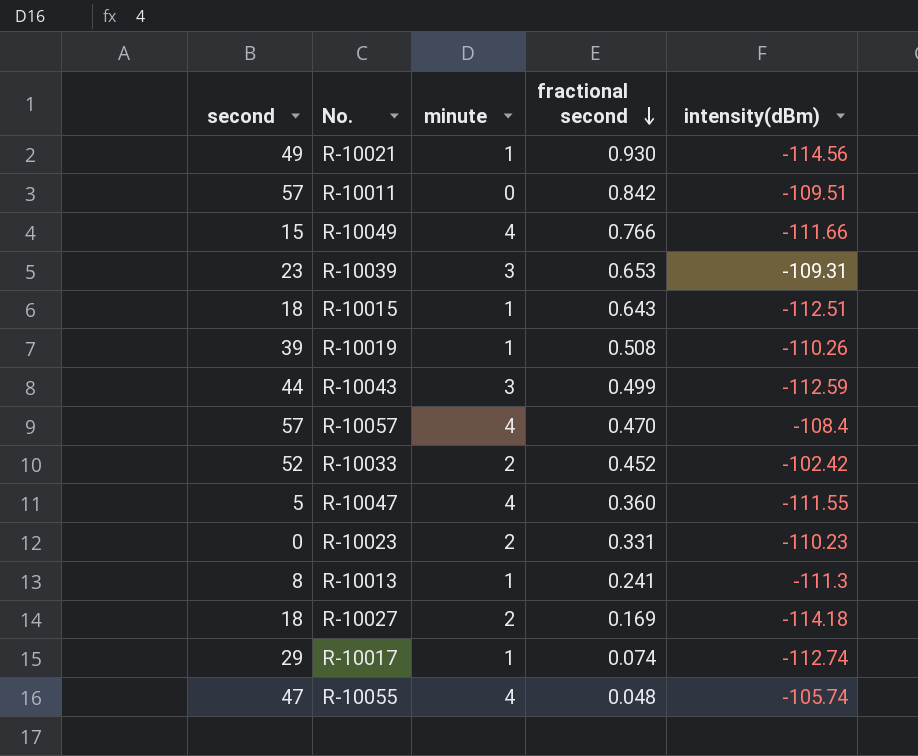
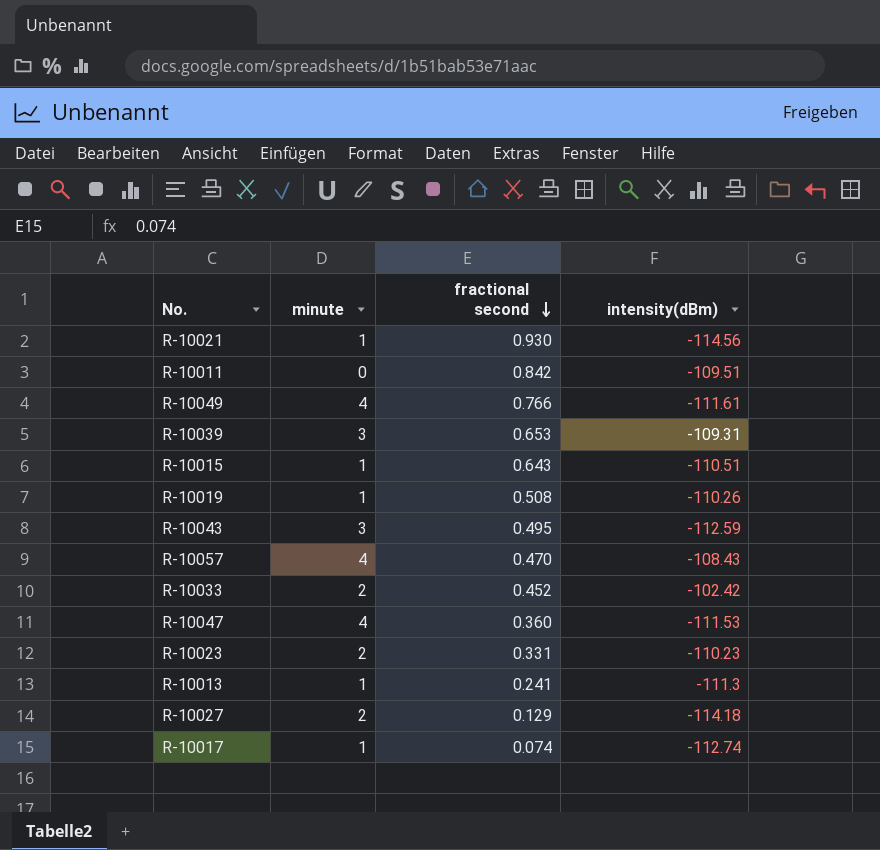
column second | position: 1 -> none
row R-10055: 47 | 4 | 0.048 | -105.74 -> none
R-10049 | intensity(dBm): -111.66 -> -111.61
R-10015 | intensity(dBm): -112.51 -> -110.51
R-10043 | fractional second: 0.499 -> 0.495
R-10057 | intensity(dBm): -108.4 -> -108.43
R-10047 | intensity(dBm): -111.55 -> -111.53
R-10027 | fractional second: 0.169 -> 0.129

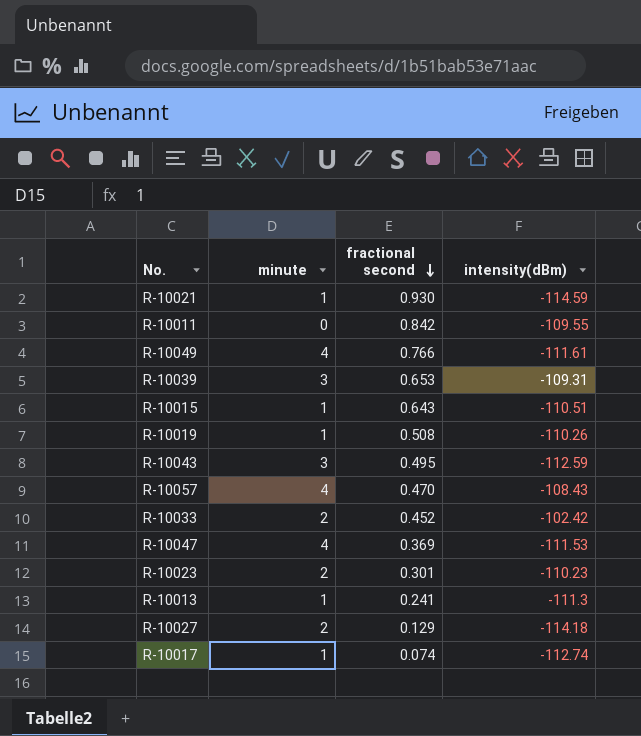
R-10021 | intensity(dBm): -114.56 -> -114.59
R-10011 | intensity(dBm): -109.51 -> -109.55
R-10047 | fractional second: 0.360 -> 0.369
R-10023 | fractional second: 0.331 -> 0.301

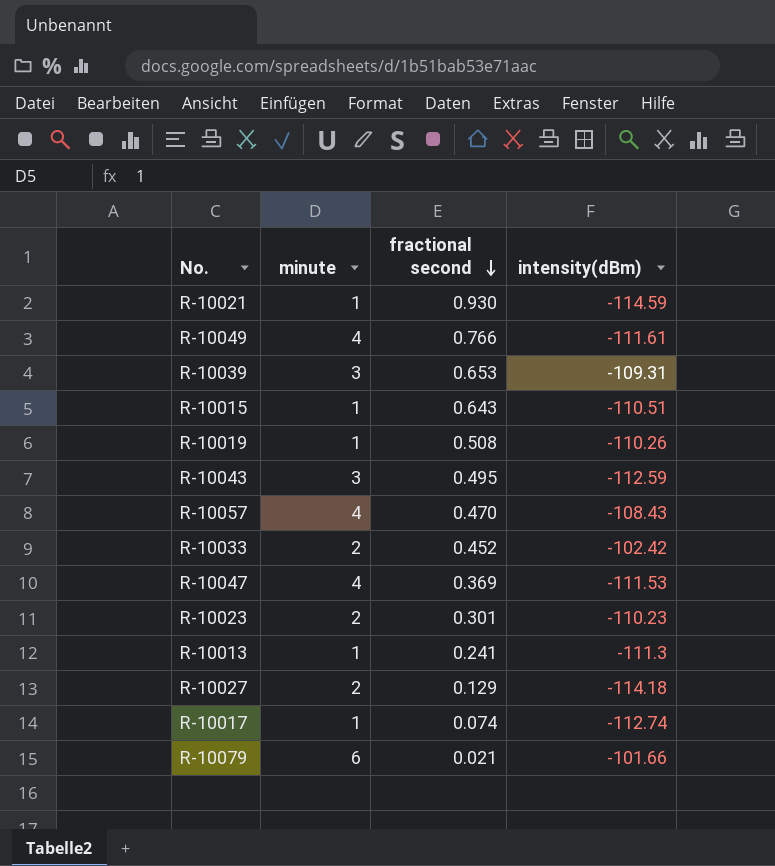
row R-10011: 0 | 0.842 | -109.55 -> none
row R-10079: none -> 6 | 0.021 | -101.66

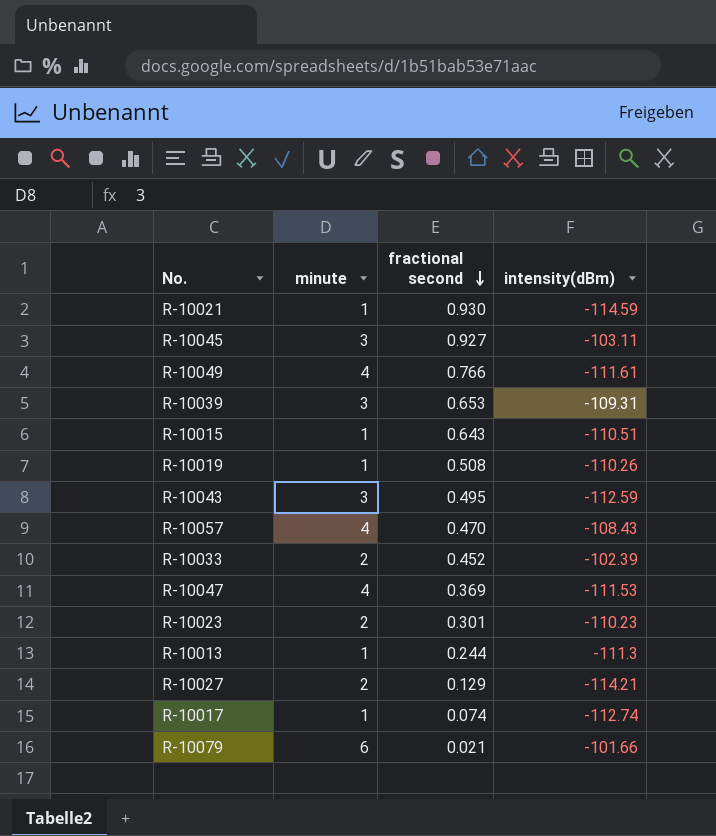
row R-10045: none -> 3 | 0.927 | -103.11
R-10033 | intensity(dBm): -102.42 -> -102.39
R-10013 | fractional second: 0.241 -> 0.244
R-10027 | intensity(dBm): -114.18 -> -114.21

